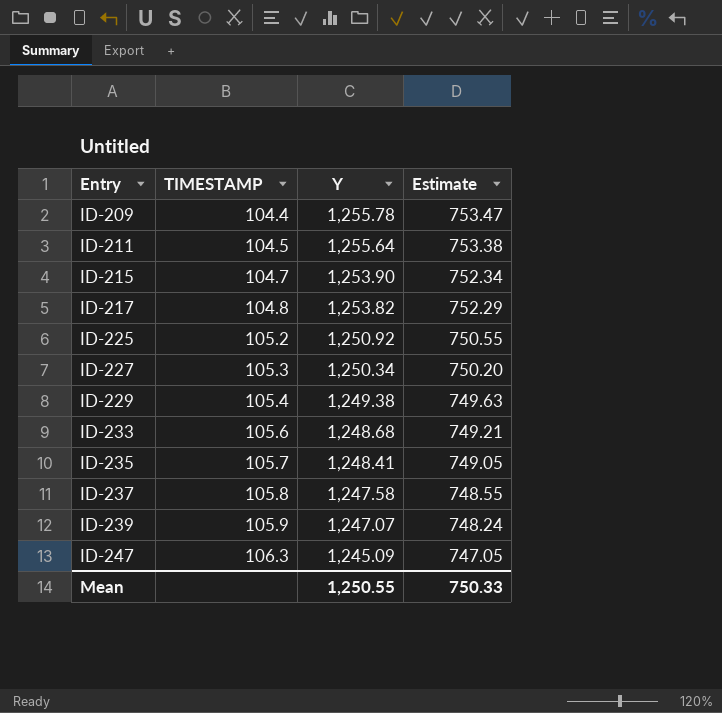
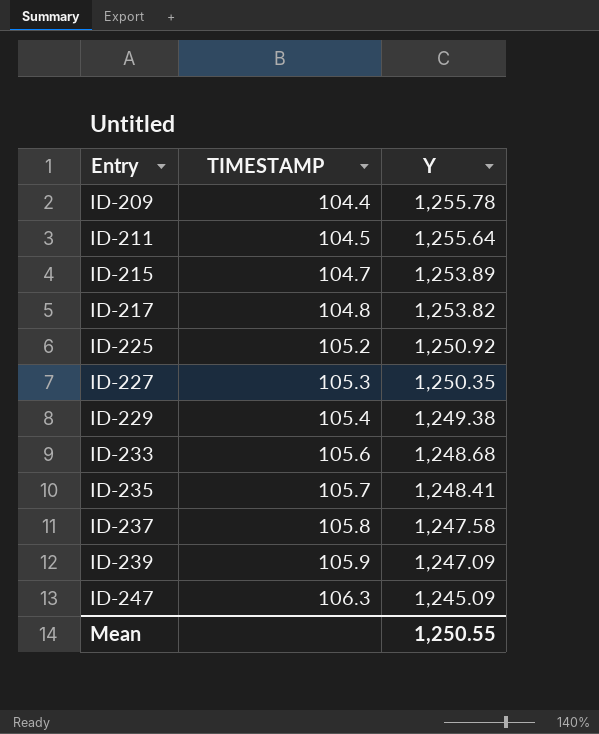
column Estimate | formula: [Y] * 0.6 -> none
ID-215 | Y: 1,253.90 -> 1,253.89
ID-227 | Y: 1,250.34 -> 1,250.35
ID-239 | Y: 1,247.07 -> 1,247.09

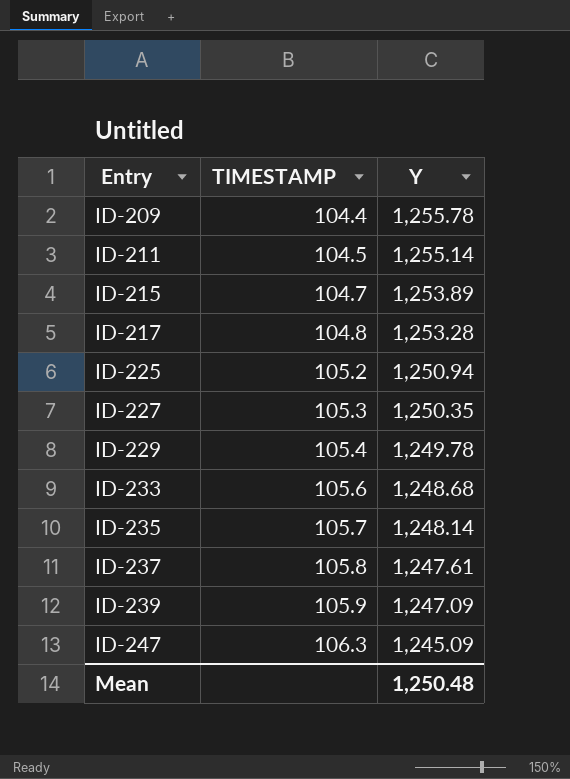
ID-211 | Y: 1,255.64 -> 1,255.14
ID-217 | Y: 1,253.82 -> 1,253.28
ID-225 | Y: 1,250.92 -> 1,250.94
ID-229 | Y: 1,249.38 -> 1,249.78
ID-235 | Y: 1,248.41 -> 1,248.14
ID-237 | Y: 1,247.58 -> 1,247.61
Mean | Y: 1,250.55 -> 1,250.48

